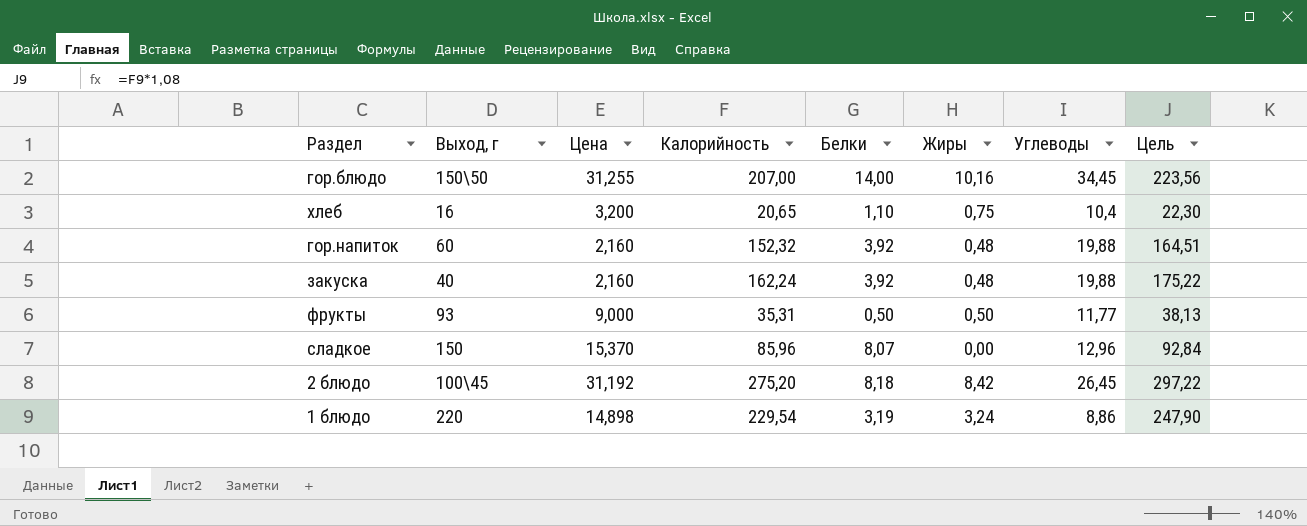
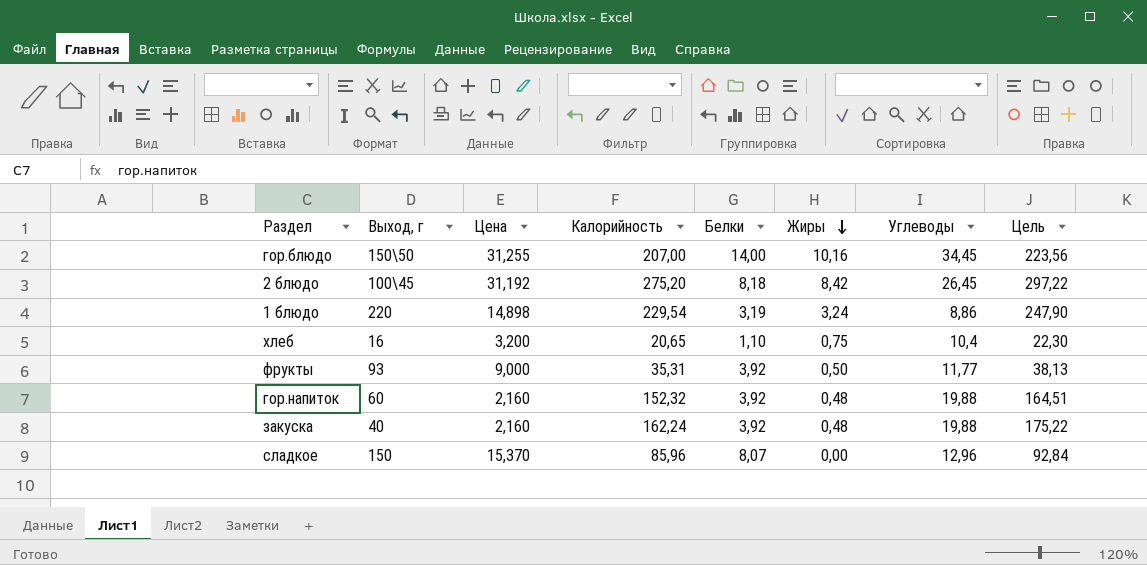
row order: none -> Жиры descending
фрукты | Белки: 0,50 -> 3,92

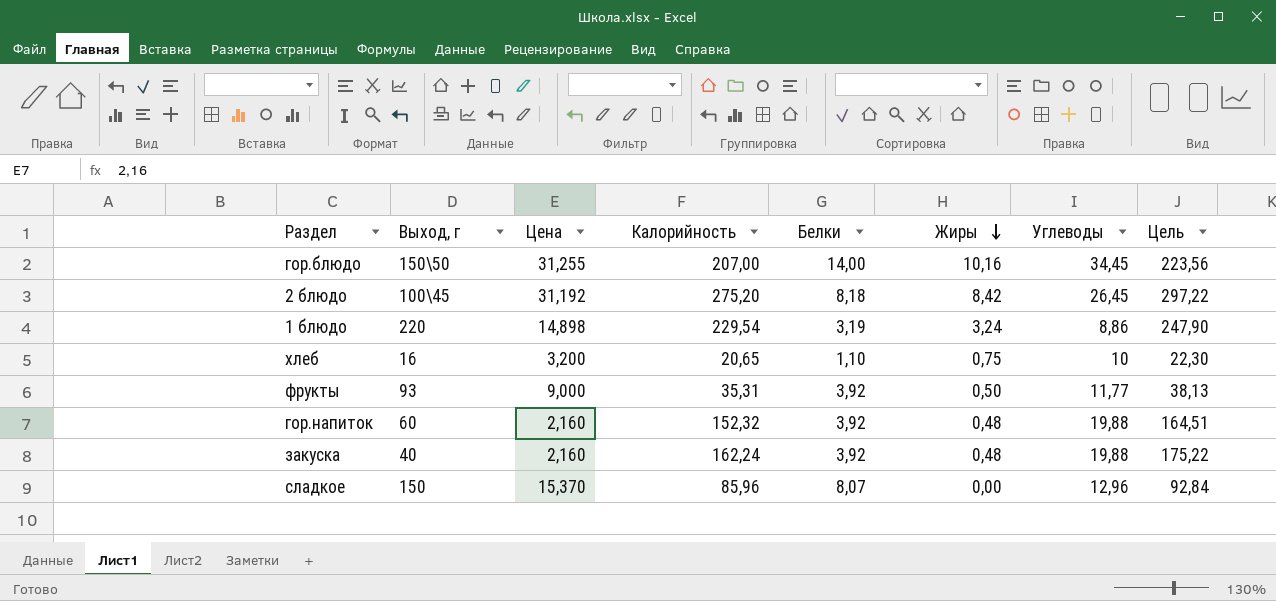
хлеб | Углеводы: 10,4 -> 10

